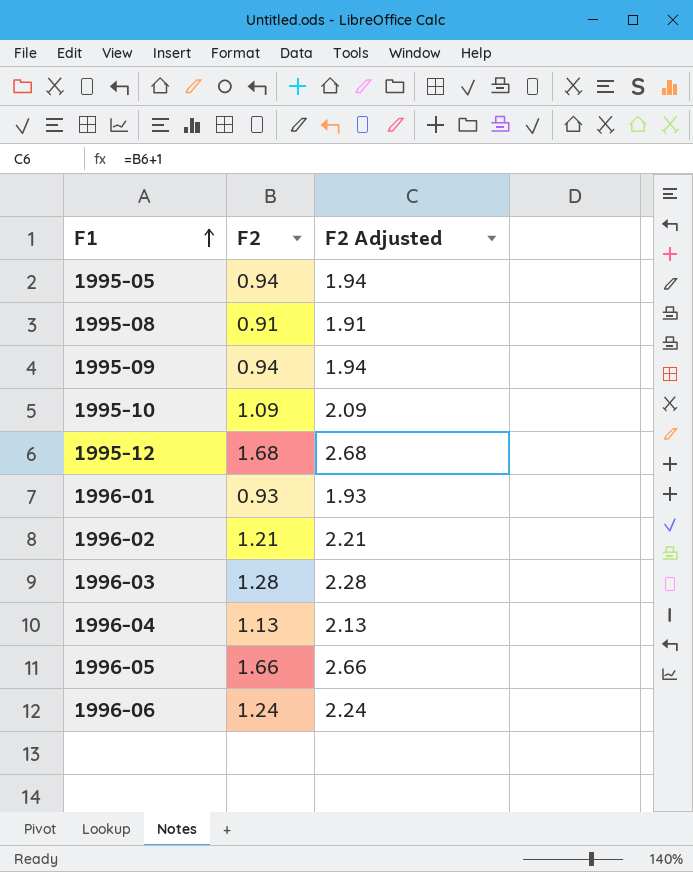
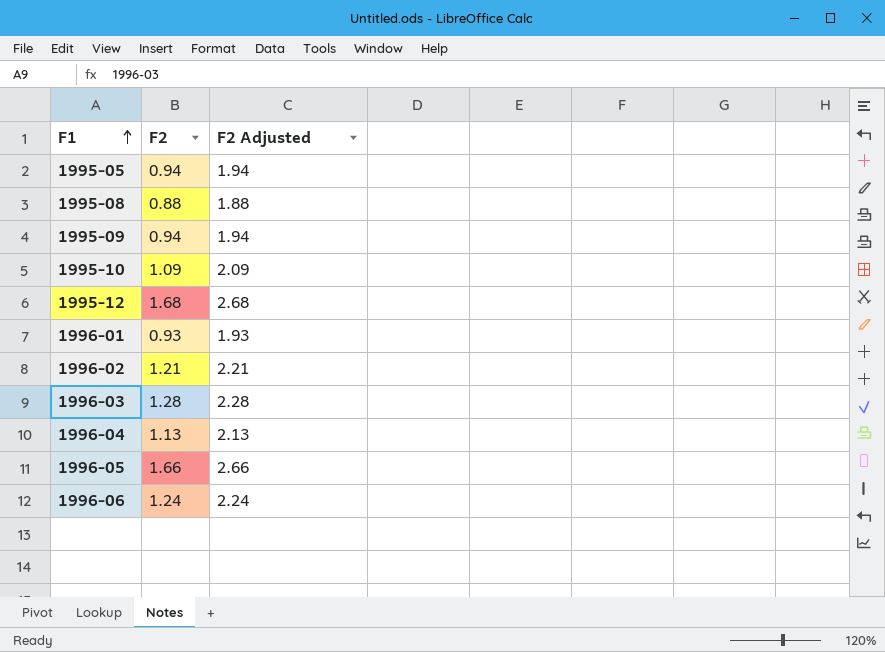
1995-08 | F2: 0.91 -> 0.88
1995-08 | F2 Adjusted: 1.91 -> 1.88

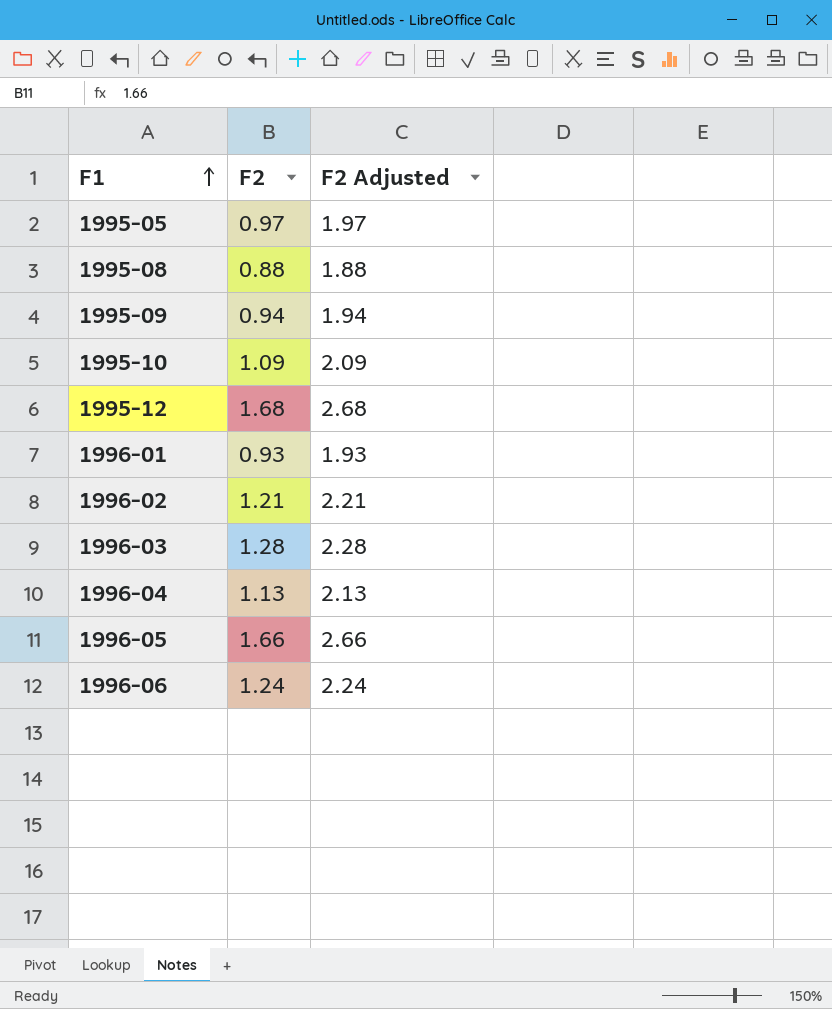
1995-05 | F2: 0.94 -> 0.97
1995-05 | F2 Adjusted: 1.94 -> 1.97

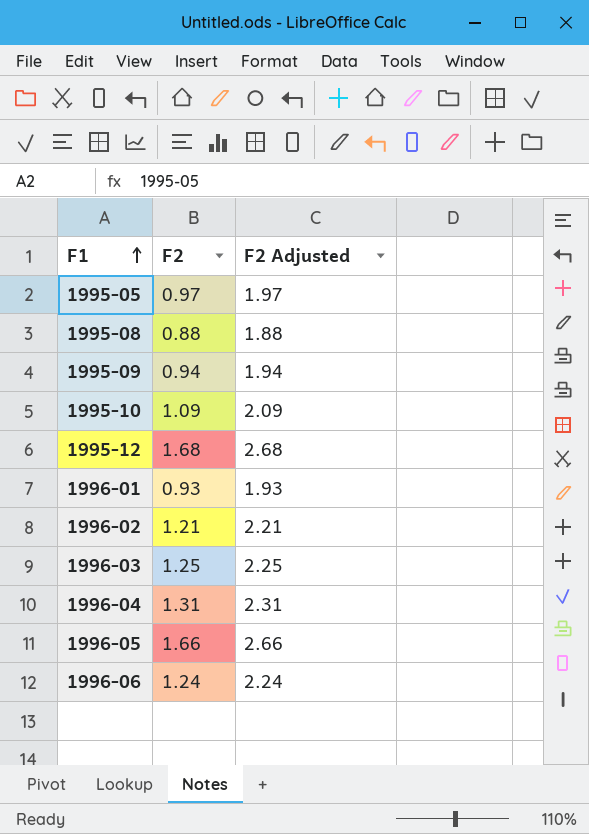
1996-03 | F2: 1.28 -> 1.25
1996-03 | F2 Adjusted: 2.28 -> 2.25
1996-04 | F2: 1.13 -> 1.31
1996-04 | F2 Adjusted: 2.13 -> 2.31

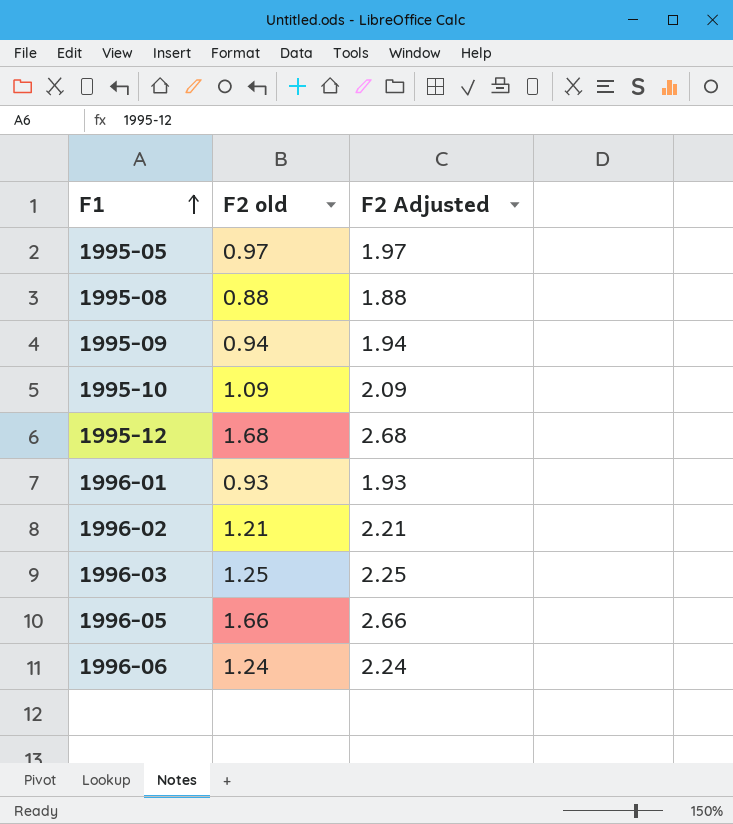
column name: F2 -> F2 old
row 1996-04: 1.31 | 2.31 -> none

